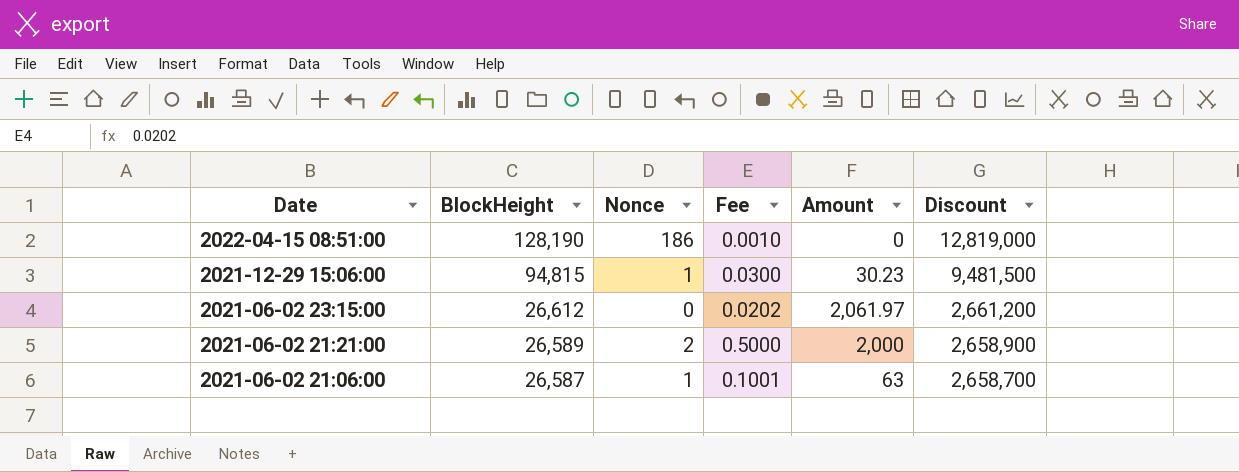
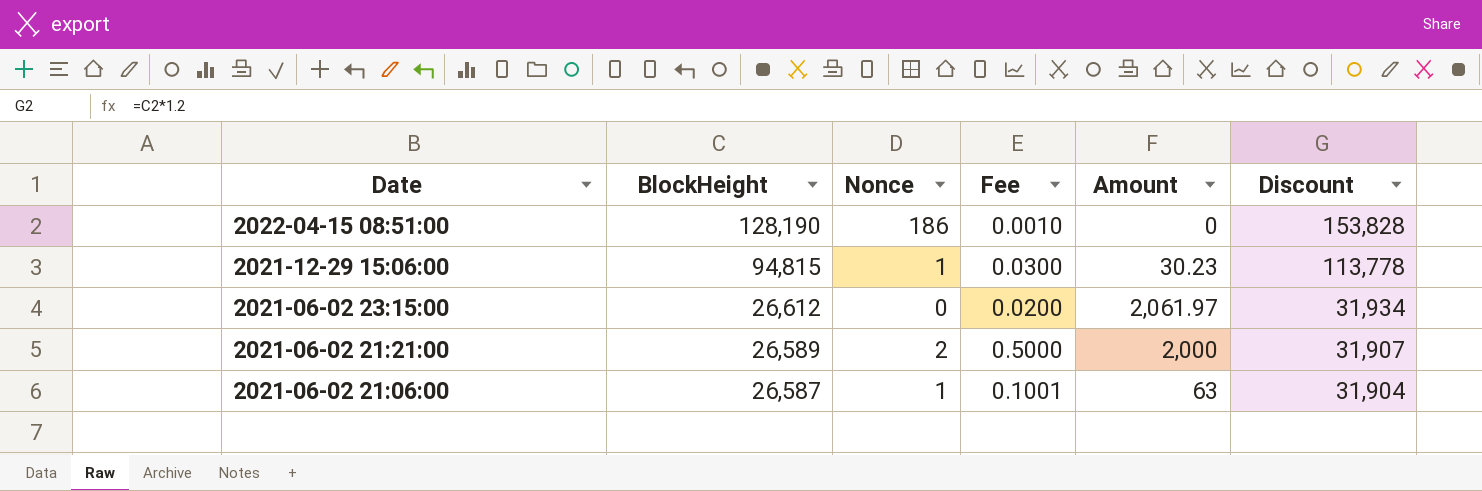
column Discount | formula: [BlockHeight] * 100 -> [BlockHeight] * 1.2
2021-06-02 23:15:00 | Fee: 0.0202 -> 0.0200

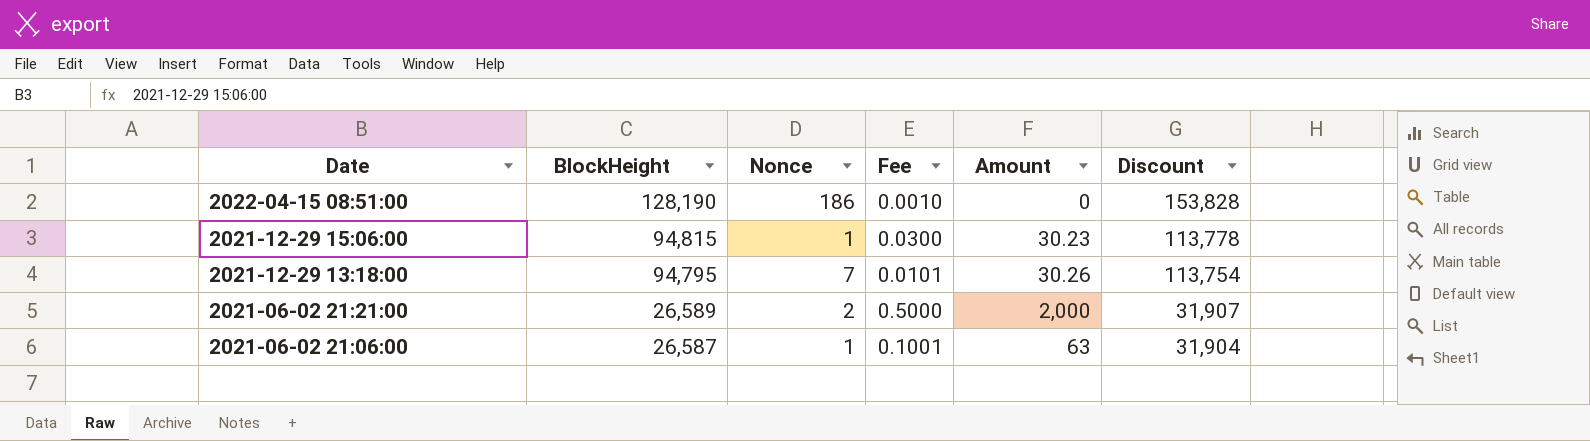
row 2021-06-02 23:15:00: 26,612 | 0 | 0.0200 | 2,061.97 | 31,934 -> none
row 2021-12-29 13:18:00: none -> 94,795 | 7 | 0.0101 | 30.26 | 113,754

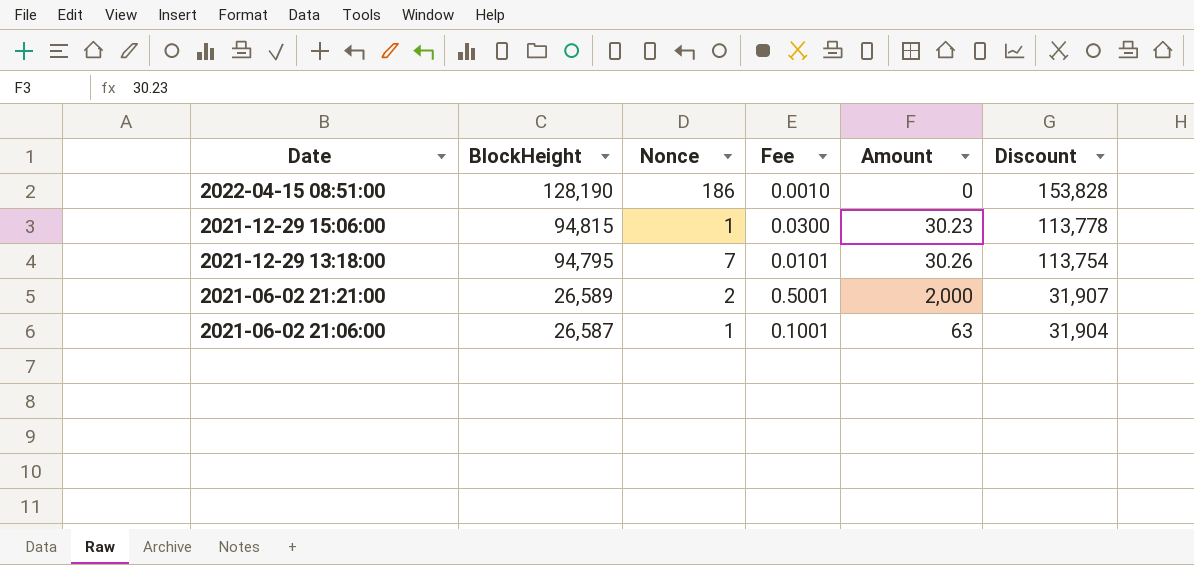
2021-06-02 21:21:00 | Fee: 0.5000 -> 0.5001

